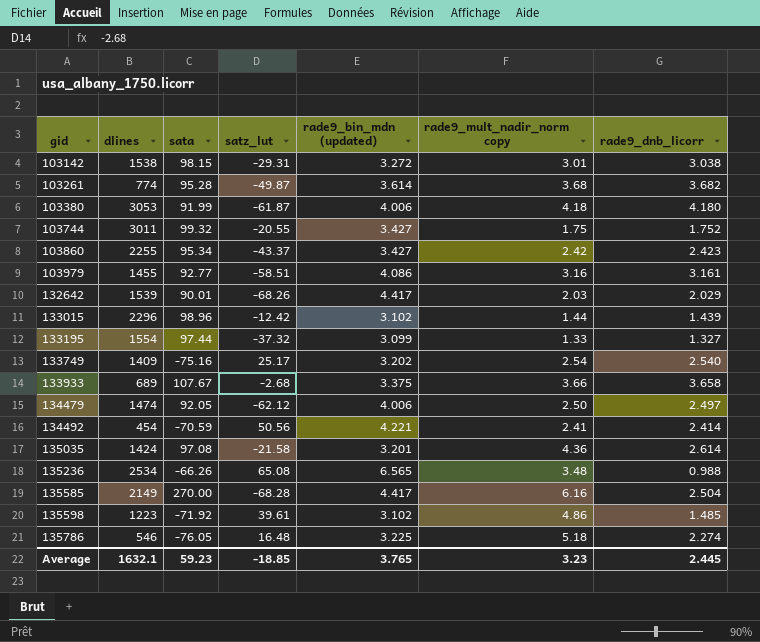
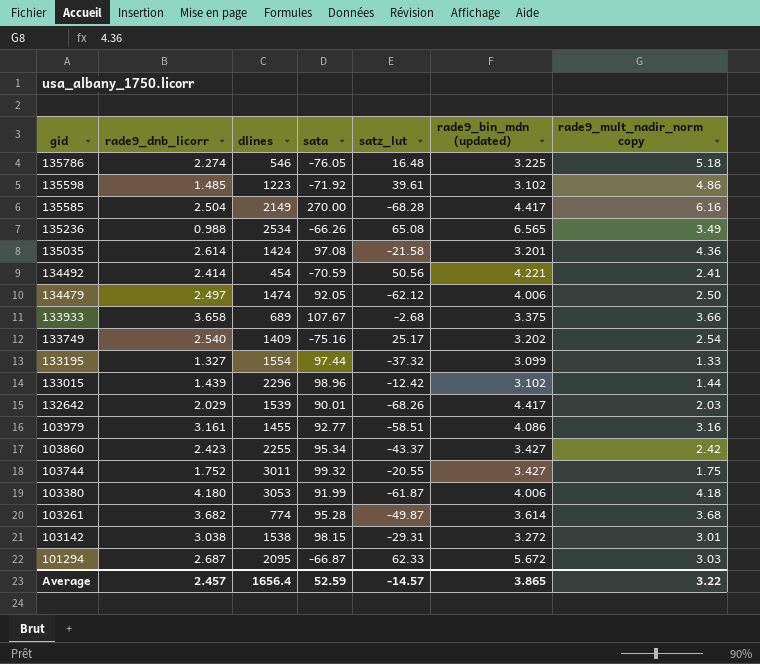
row order: gid ascending -> gid descending
column rade9_dnb_licorr | position: 7 -> 2
135236 | rade9_mult_nadir_norm copy: 3.48 -> 3.49
row 101294: none -> 2.687 | 2095 | -66.87 | 62.33 | 5.672 | 3.03
Average | rade9_dnb_licorr: 2.445 -> 2.457
Average | dlines: 1632.1 -> 1656.4
Average | sata: 59.23 -> 52.59
Average | satz_lut: -18.85 -> -14.57
Average | rade9_bin_mdn (updated): 3.765 -> 3.865
Average | rade9_mult_nadir_norm copy: 3.23 -> 3.22

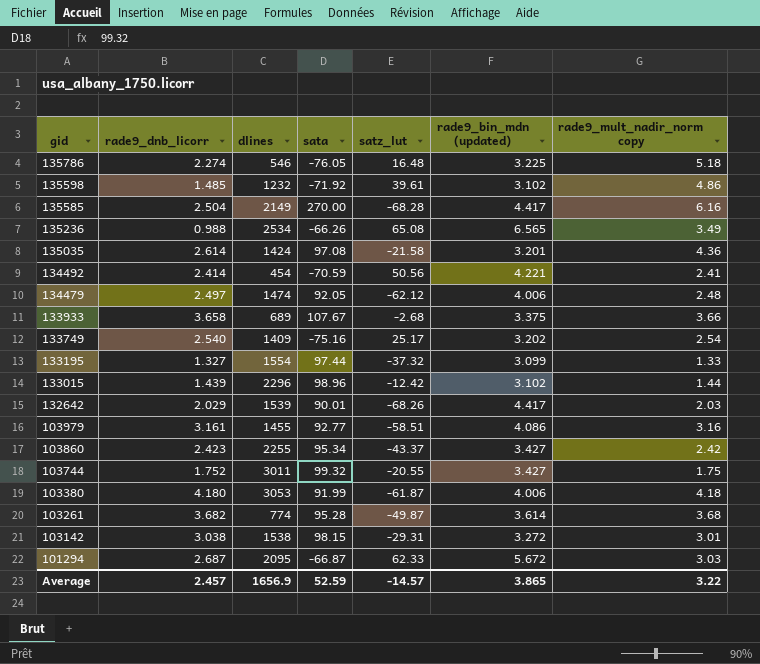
135598 | dlines: 1223 -> 1232
134479 | rade9_mult_nadir_norm copy: 2.50 -> 2.48
Average | dlines: 1656.4 -> 1656.9

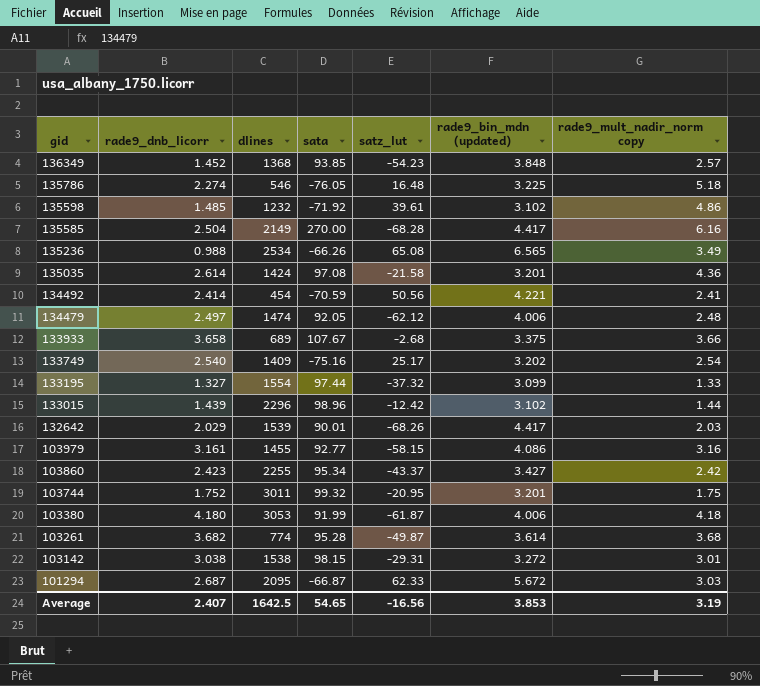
row 136349: none -> 1.452 | 1368 | 93.85 | -54.23 | 3.848 | 2.57
103979 | satz_lut: -58.51 -> -58.15
103744 | satz_lut: -20.55 -> -20.95
103744 | rade9_bin_mdn (updated): 3.427 -> 3.201
Average | rade9_dnb_licorr: 2.457 -> 2.407
Average | dlines: 1656.9 -> 1642.5
Average | sata: 52.59 -> 54.65
Average | satz_lut: -14.57 -> -16.56
Average | rade9_bin_mdn (updated): 3.865 -> 3.853
Average | rade9_mult_nadir_norm copy: 3.22 -> 3.19

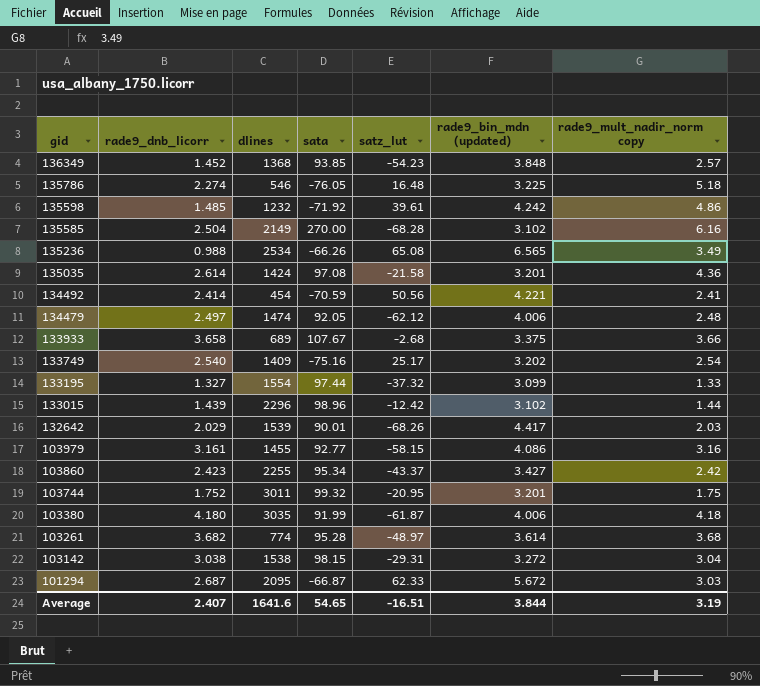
135598 | rade9_bin_mdn (updated): 3.102 -> 4.242
135585 | rade9_bin_mdn (updated): 4.417 -> 3.102
103380 | dlines: 3053 -> 3035
103261 | satz_lut: -49.87 -> -48.97
103142 | rade9_mult_nadir_norm copy: 3.01 -> 3.04
Average | dlines: 1642.5 -> 1641.6
Average | satz_lut: -16.56 -> -16.51
Average | rade9_bin_mdn (updated): 3.853 -> 3.844

